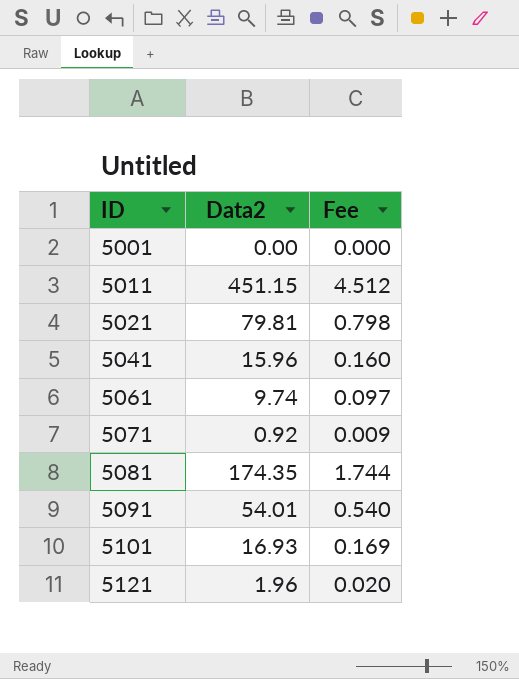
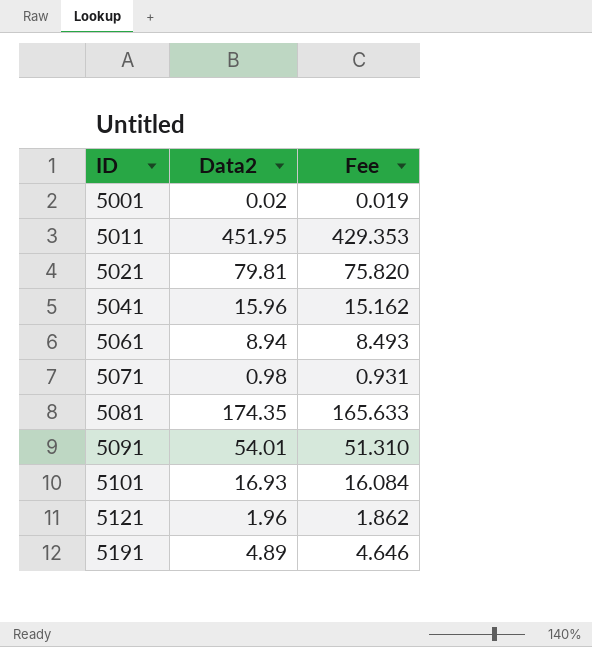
column Fee | formula: [Data2] * 0.01 -> [Data2] * 0.95
5001 | Data2: 0.00 -> 0.02
5011 | Data2: 451.15 -> 451.95
5061 | Data2: 9.74 -> 8.94
5071 | Data2: 0.92 -> 0.98
row 5191: none -> 4.89 | 4.646

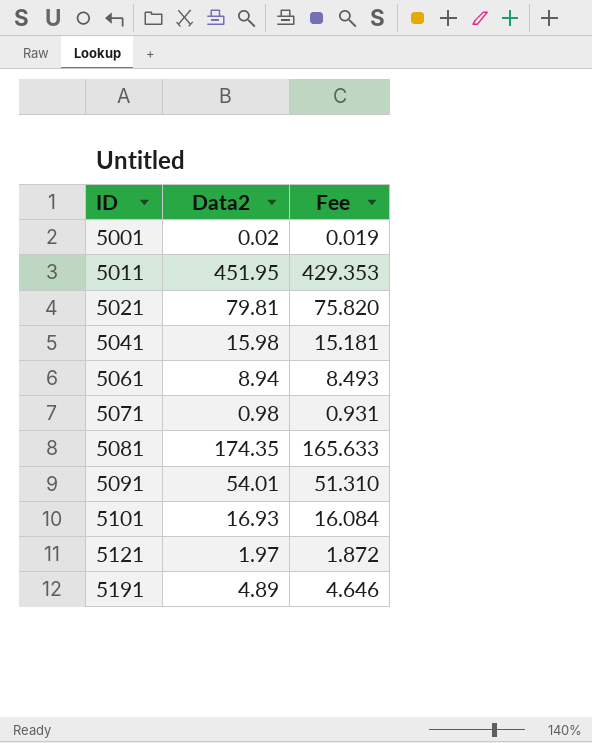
5041 | Data2: 15.96 -> 15.98
5041 | Fee: 15.162 -> 15.181
5121 | Data2: 1.96 -> 1.97
5121 | Fee: 1.862 -> 1.872

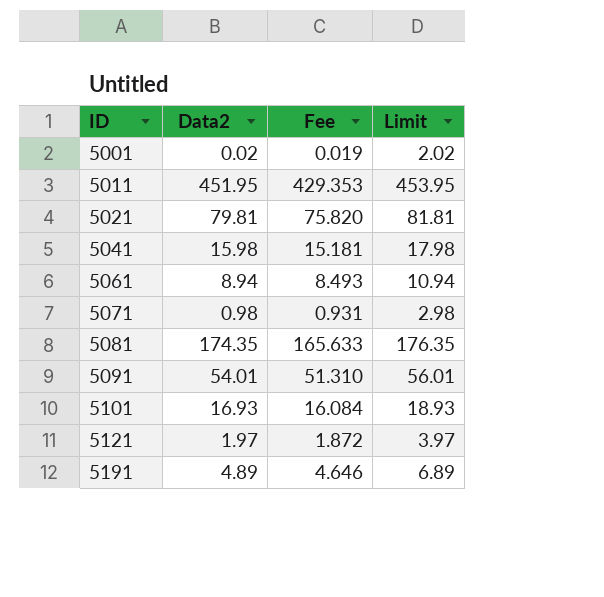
column Limit | formula: none -> [Data2] + 2

